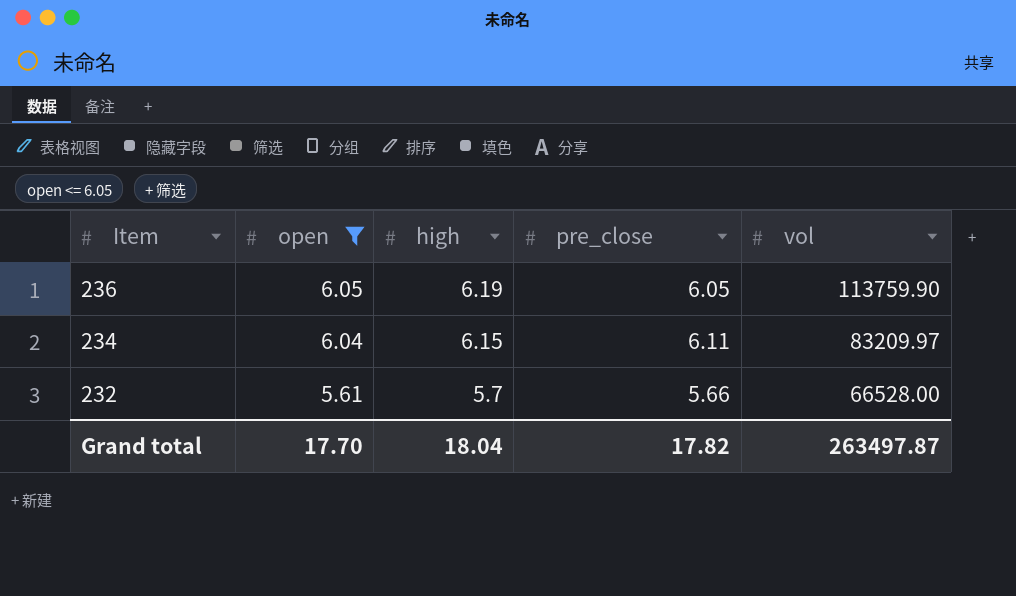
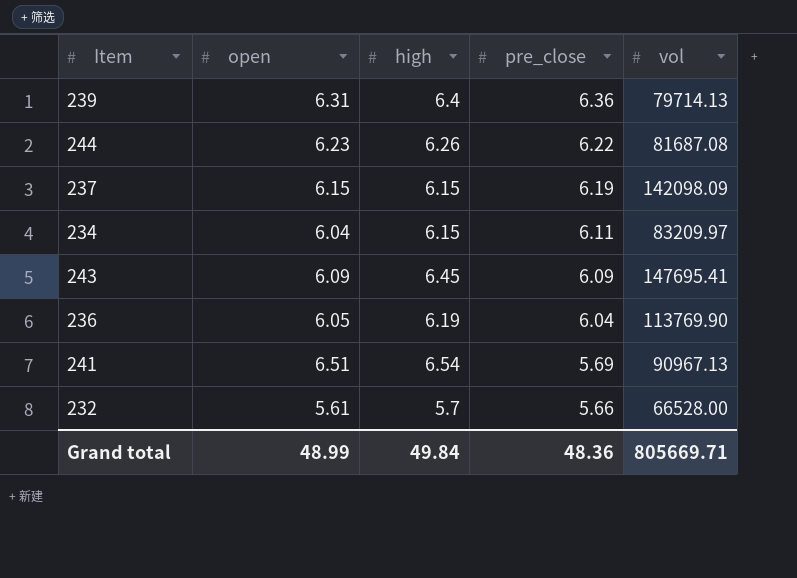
filter: open <= 6.05 -> none
row order: Item descending -> pre_close descending
236 | pre_close: 6.05 -> 6.04
236 | vol: 113759.90 -> 113769.90
Grand total | open: 17.70 -> 48.99
Grand total | high: 18.04 -> 49.84
Grand total | pre_close: 17.82 -> 48.36
Grand total | vol: 263497.87 -> 805669.71

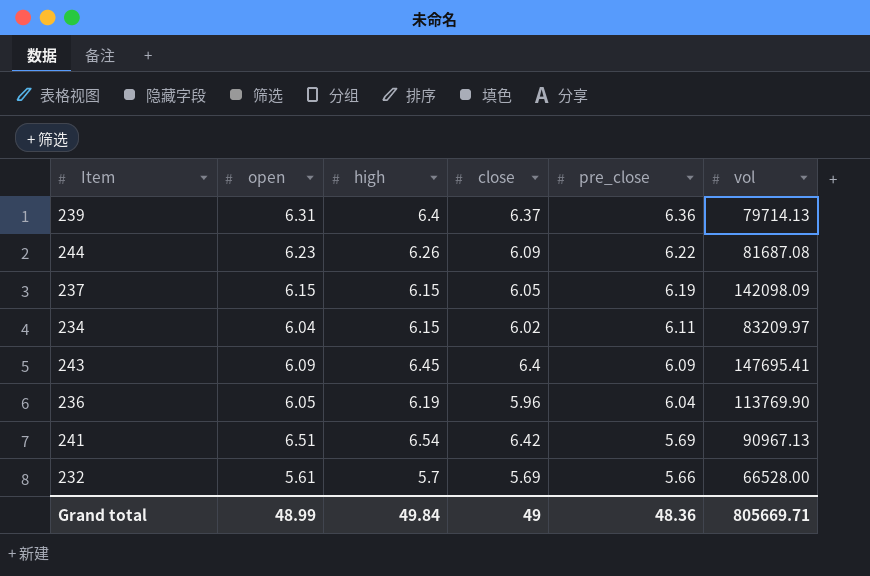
column close | position: none -> 4

